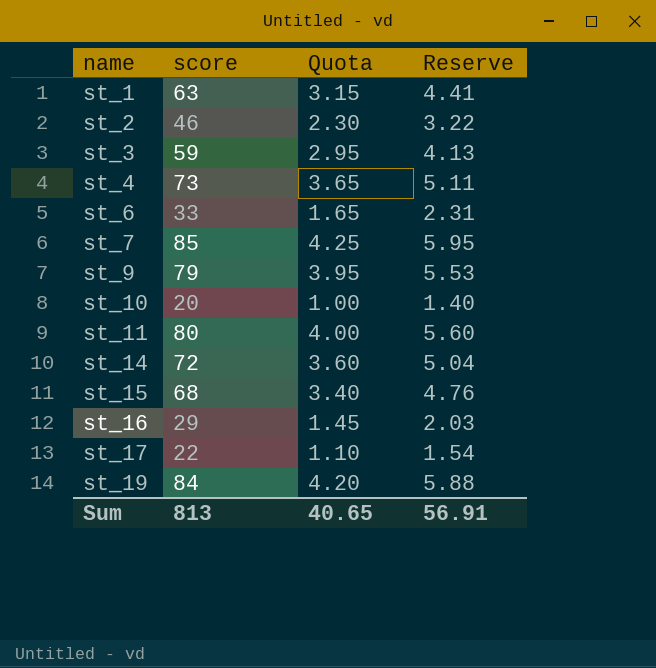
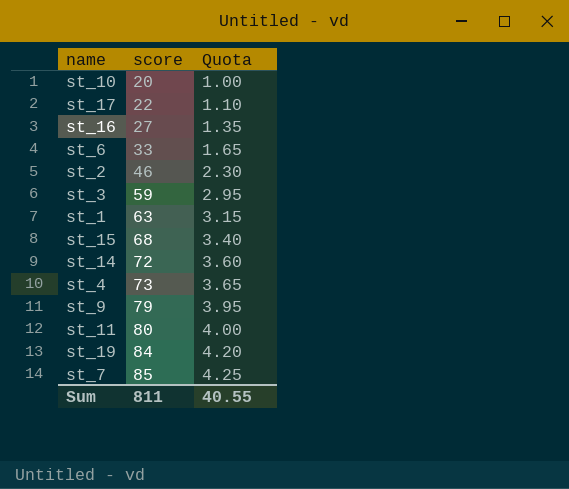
row order: name ascending -> score ascending
column Reserve | formula: [score] * 0.07 -> none
st_16 | score: 29 -> 27
st_16 | Quota: 1.45 -> 1.35
Sum | score: 813 -> 811
Sum | Quota: 40.65 -> 40.55

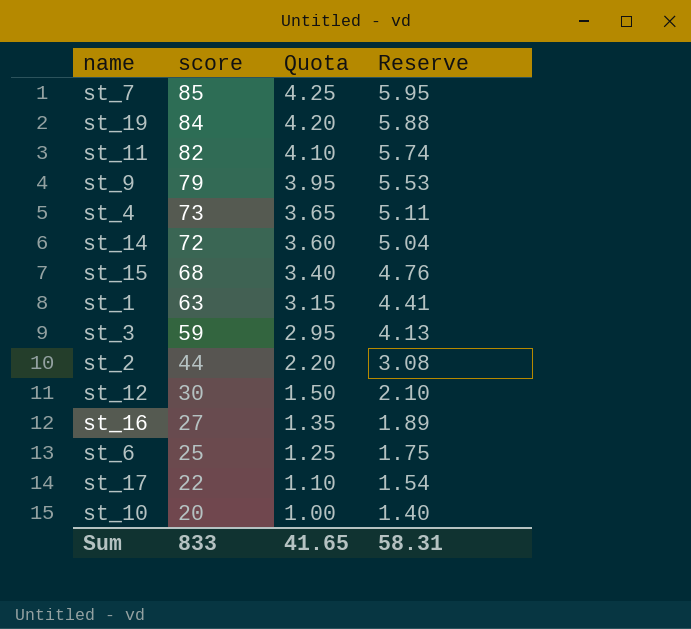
row order: score ascending -> score descending
column Reserve | formula: none -> [score] * 0.07
st_11 | score: 80 -> 82
st_11 | Quota: 4.00 -> 4.10
st_2 | score: 46 -> 44
st_2 | Quota: 2.30 -> 2.20
row st_12: none -> 30 | 1.50 | 2.10
st_6 | score: 33 -> 25
st_6 | Quota: 1.65 -> 1.25
Sum | score: 811 -> 833
Sum | Quota: 40.55 -> 41.65

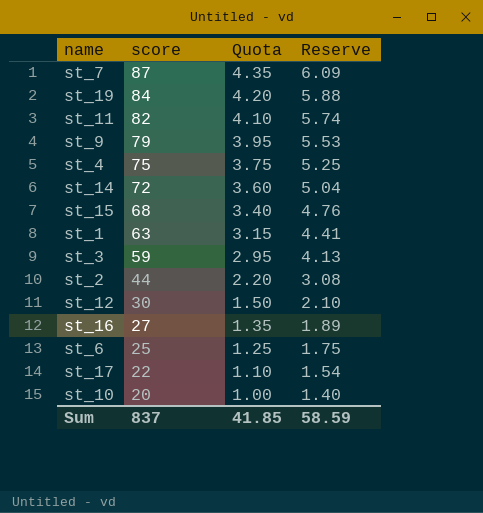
st_7 | score: 85 -> 87
st_7 | Quota: 4.25 -> 4.35
st_7 | Reserve: 5.95 -> 6.09
st_4 | score: 73 -> 75
st_4 | Quota: 3.65 -> 3.75
st_4 | Reserve: 5.11 -> 5.25
Sum | score: 833 -> 837
Sum | Quota: 41.65 -> 41.85
Sum | Reserve: 58.31 -> 58.59

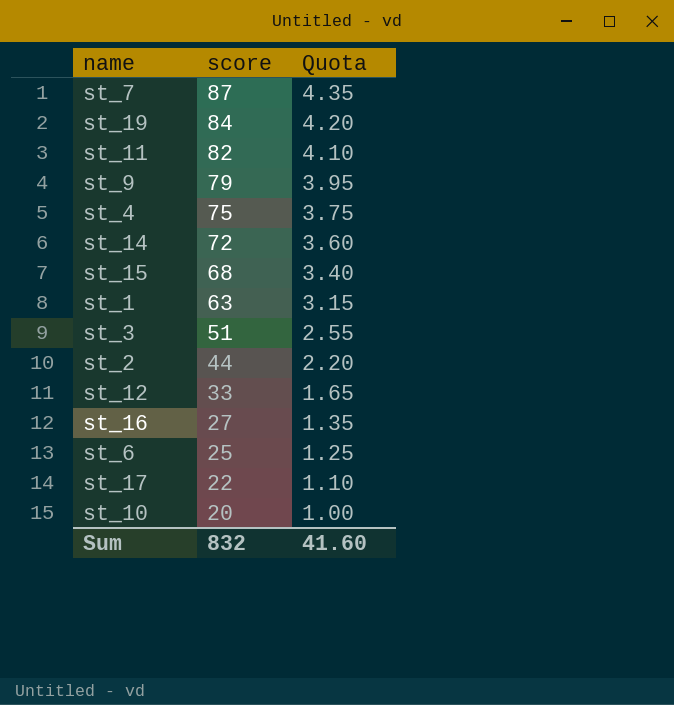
column Reserve | formula: [score] * 0.07 -> none
st_3 | score: 59 -> 51
st_3 | Quota: 2.95 -> 2.55
st_12 | score: 30 -> 33
st_12 | Quota: 1.50 -> 1.65
Sum | score: 837 -> 832
Sum | Quota: 41.85 -> 41.60

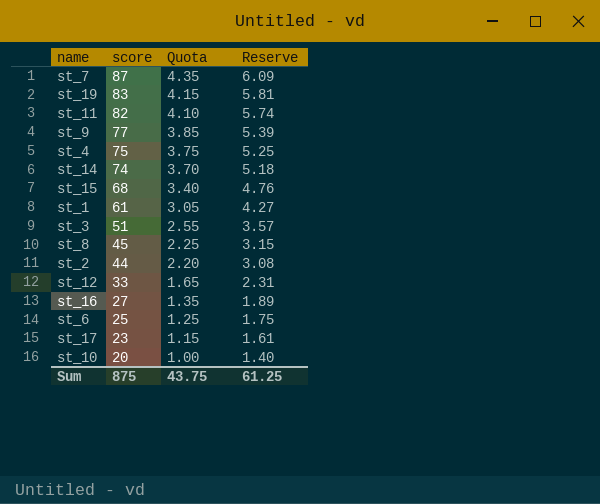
column Reserve | formula: none -> [score] * 0.07
st_19 | score: 84 -> 83
st_19 | Quota: 4.20 -> 4.15
st_9 | score: 79 -> 77
st_9 | Quota: 3.95 -> 3.85
st_14 | score: 72 -> 74
st_14 | Quota: 3.60 -> 3.70
st_1 | score: 63 -> 61
st_1 | Quota: 3.15 -> 3.05
row st_8: none -> 45 | 2.25 | 3.15
st_17 | score: 22 -> 23
st_17 | Quota: 1.10 -> 1.15
Sum | score: 832 -> 875
Sum | Quota: 41.60 -> 43.75

